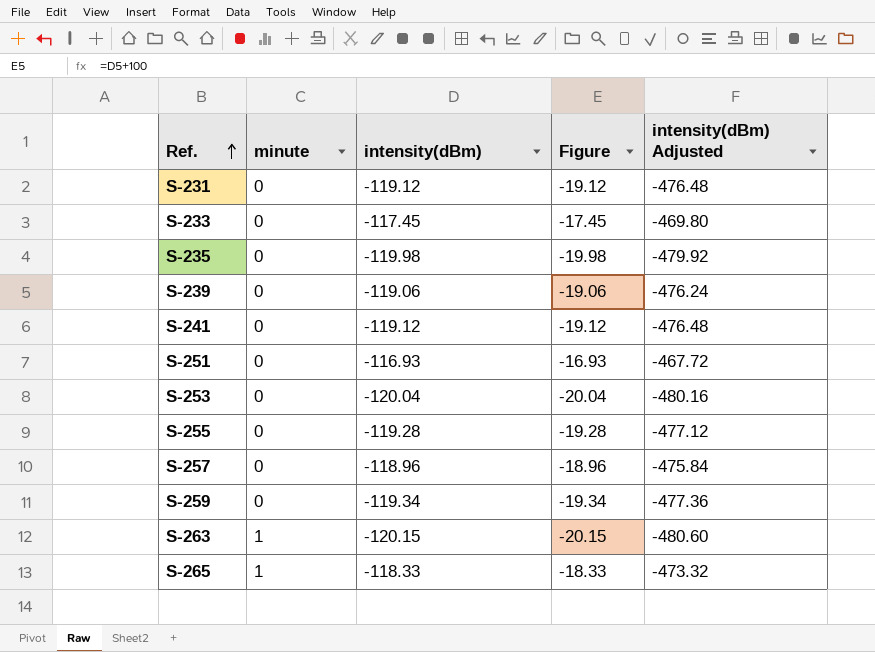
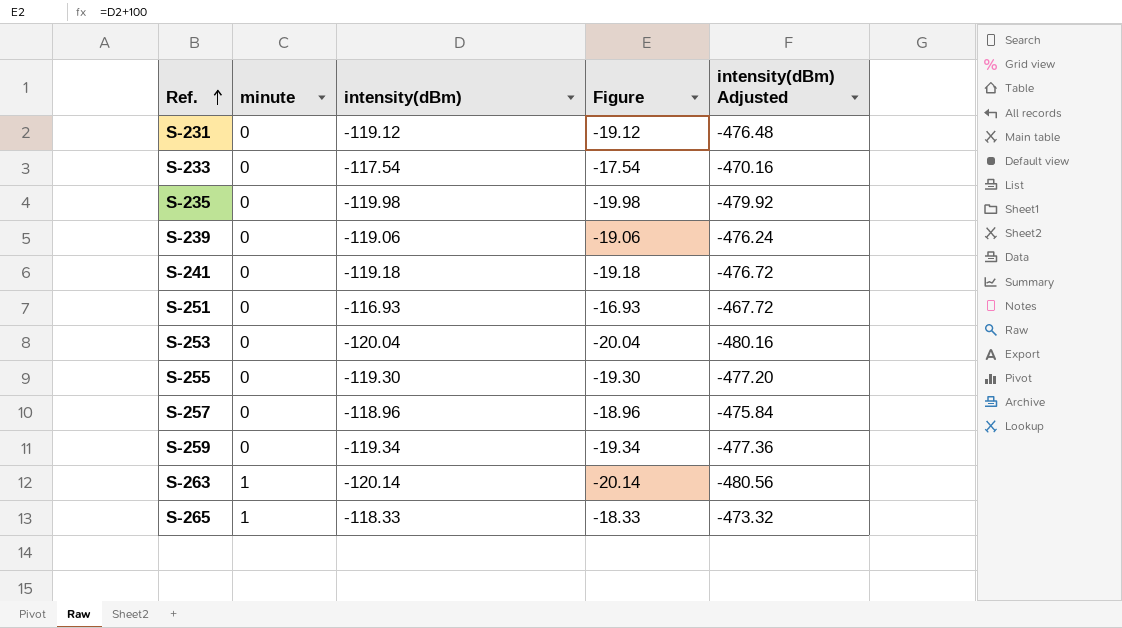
S-233 | intensity(dBm): -117.45 -> -117.54
S-233 | Figure: -17.45 -> -17.54
S-233 | intensity(dBm) Adjusted: -469.80 -> -470.16
S-241 | intensity(dBm): -119.12 -> -119.18
S-241 | Figure: -19.12 -> -19.18
S-241 | intensity(dBm) Adjusted: -476.48 -> -476.72
S-255 | intensity(dBm): -119.28 -> -119.30
S-255 | Figure: -19.28 -> -19.30
S-255 | intensity(dBm) Adjusted: -477.12 -> -477.20
S-263 | intensity(dBm): -120.15 -> -120.14
S-263 | Figure: -20.15 -> -20.14
S-263 | intensity(dBm) Adjusted: -480.60 -> -480.56

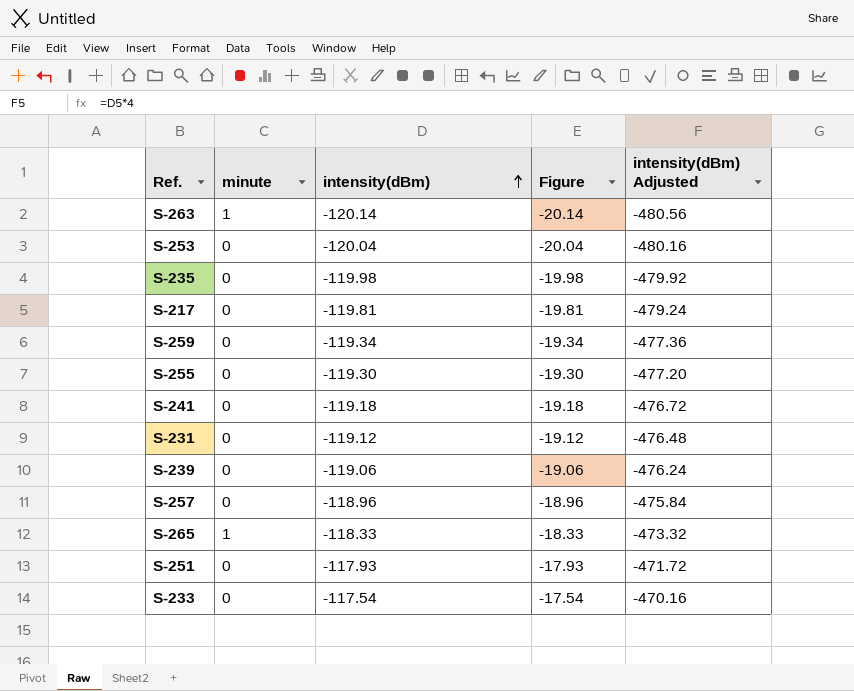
row order: Ref. ascending -> intensity(dBm) ascending
row S-217: none -> 0 | -119.81 | -19.81 | -479.24
S-251 | intensity(dBm): -116.93 -> -117.93
S-251 | Figure: -16.93 -> -17.93
S-251 | intensity(dBm) Adjusted: -467.72 -> -471.72

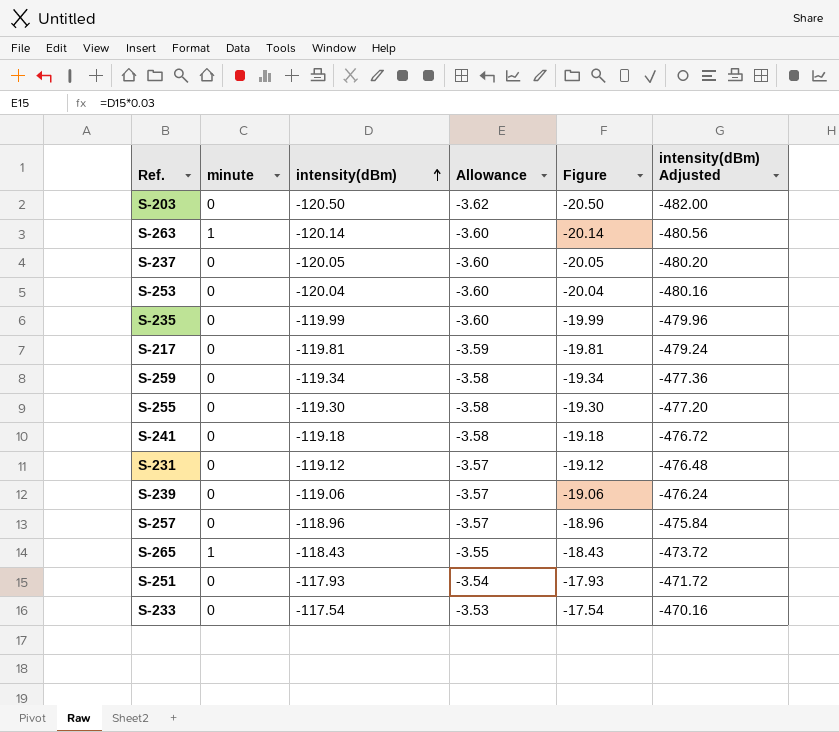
column Allowance | formula: none -> [intensity(dBm)] * 0.03
row S-203: none -> 0 | -120.50 | -3.62 | -20.50 | -482.00
row S-237: none -> 0 | -120.05 | -3.60 | -20.05 | -480.20
S-235 | intensity(dBm): -119.98 -> -119.99
S-235 | Figure: -19.98 -> -19.99
S-235 | intensity(dBm) Adjusted: -479.92 -> -479.96
S-265 | intensity(dBm): -118.33 -> -118.43
S-265 | Figure: -18.33 -> -18.43
S-265 | intensity(dBm) Adjusted: -473.32 -> -473.72

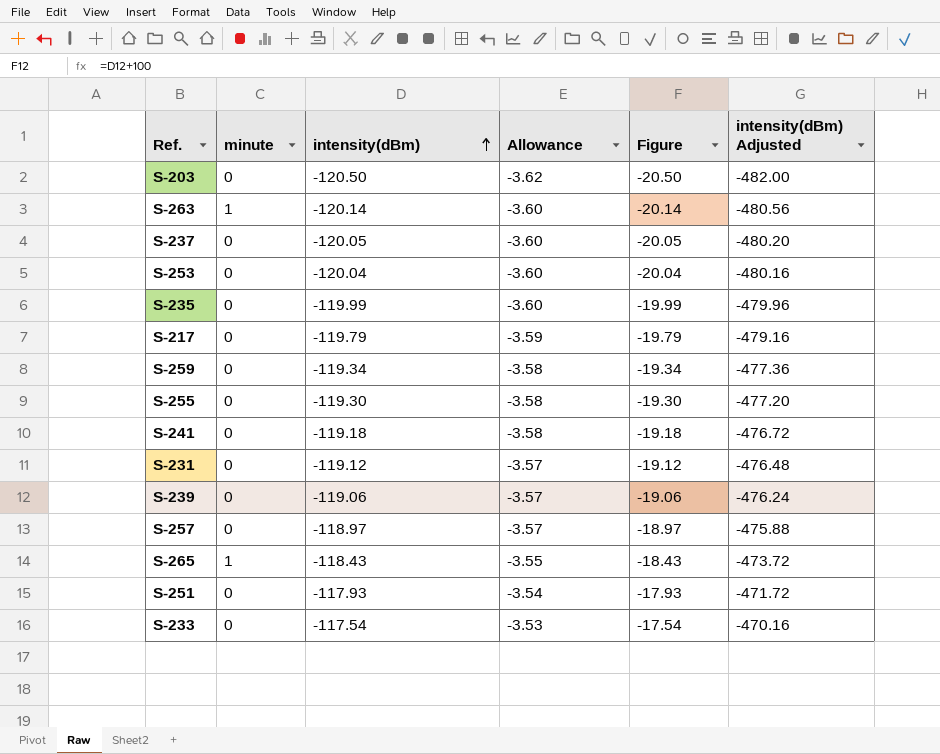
S-217 | intensity(dBm): -119.81 -> -119.79
S-217 | Figure: -19.81 -> -19.79
S-217 | intensity(dBm) Adjusted: -479.24 -> -479.16
S-257 | intensity(dBm): -118.96 -> -118.97
S-257 | Figure: -18.96 -> -18.97
S-257 | intensity(dBm) Adjusted: -475.84 -> -475.88

